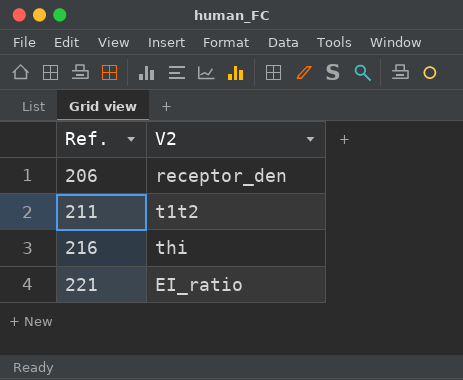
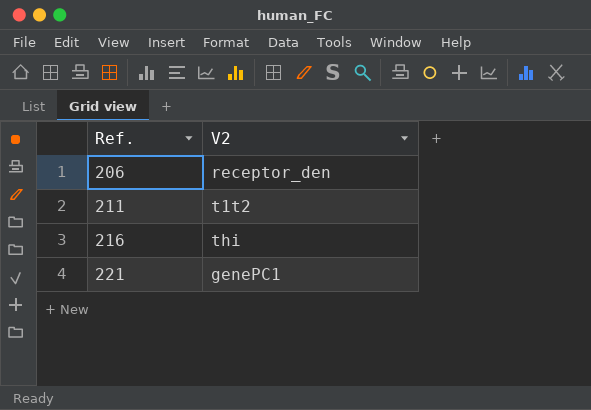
221 | V2: EI_ratio -> genePC1

